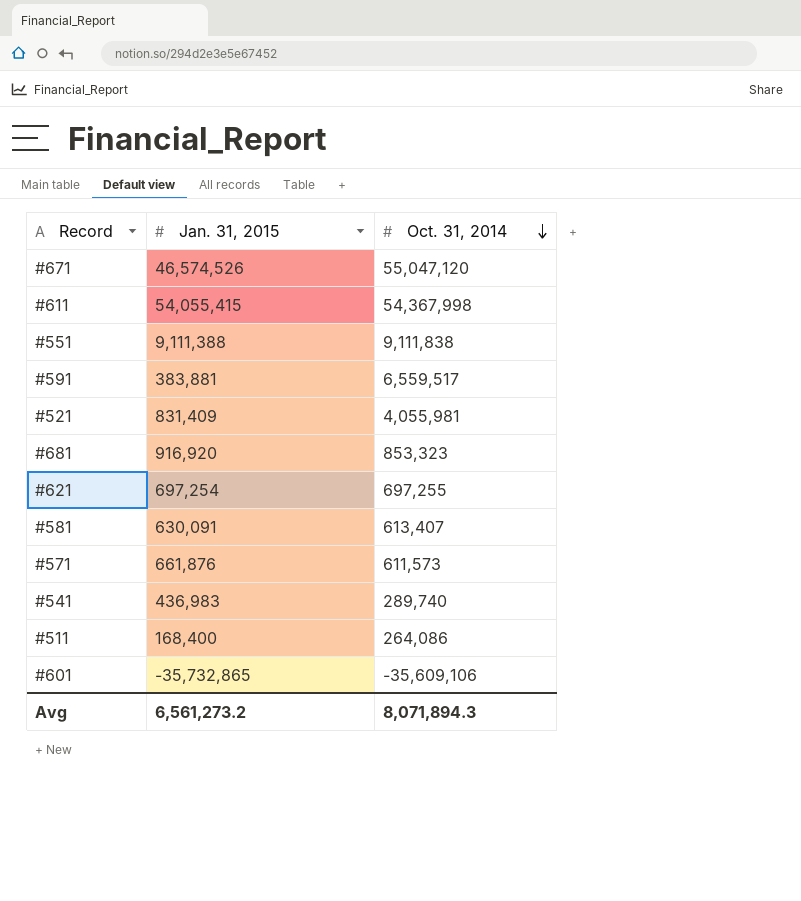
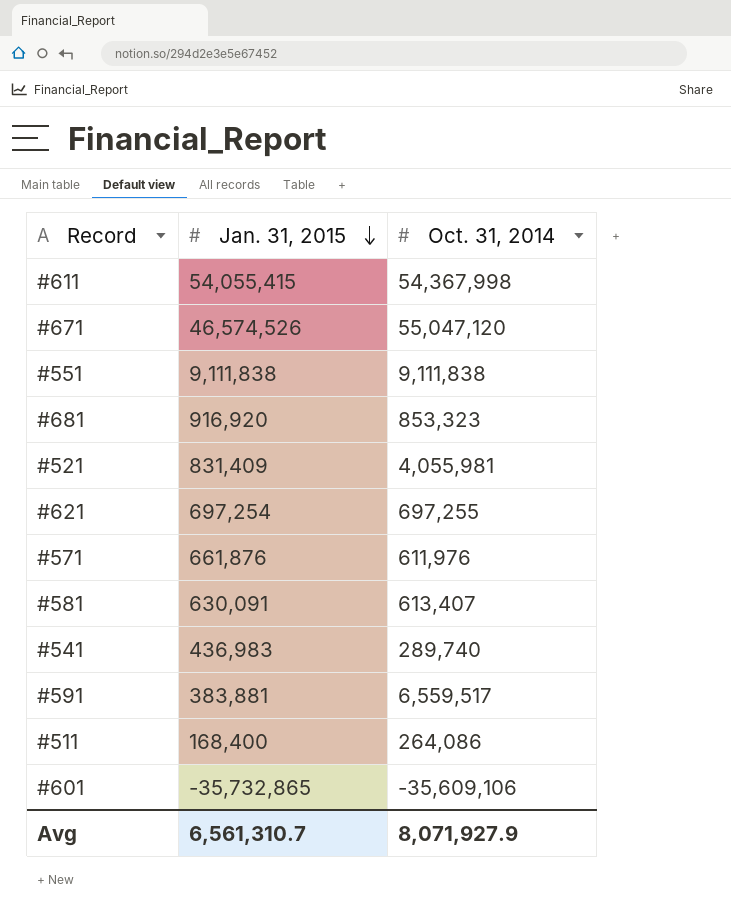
row order: Oct. 31, 2014 descending -> Jan. 31, 2015 descending
#551 | Jan. 31, 2015: 9,111,388 -> 9,111,838
#571 | Oct. 31, 2014: 611,573 -> 611,976
Avg | Jan. 31, 2015: 6,561,273.2 -> 6,561,310.7
Avg | Oct. 31, 2014: 8,071,894.3 -> 8,071,927.9

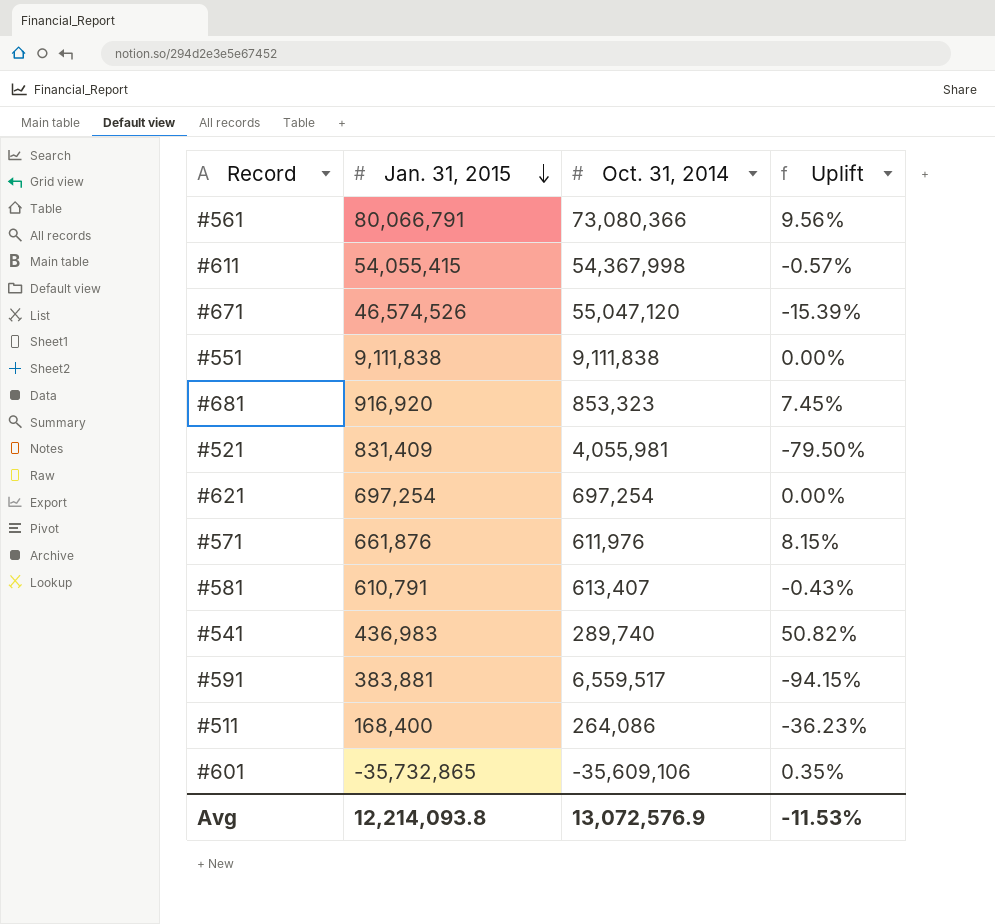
column Uplift | formula: none -> ([Jan. 31, 2015] - [Oct. 31, 2014]) / [Oct. 31, 2014]
row #561: none -> 80,066,791 | 73,080,366 | 9.56%
#621 | Oct. 31, 2014: 697,255 -> 697,254
#581 | Jan. 31, 2015: 630,091 -> 610,791
Avg | Jan. 31, 2015: 6,561,310.7 -> 12,214,093.8
Avg | Oct. 31, 2014: 8,071,927.9 -> 13,072,576.9

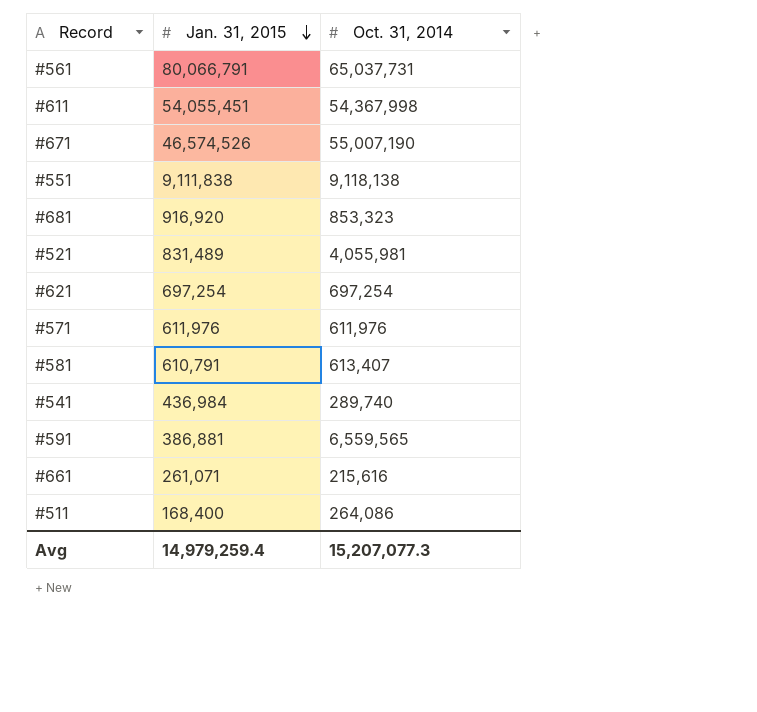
column Uplift | formula: ([Jan. 31, 2015] - [Oct. 31, 2014]) / [Oct. 31, 2014] -> none
row #601: -35,732,865 | -35,609,106 | 0.35% -> none
#561 | Oct. 31, 2014: 73,080,366 -> 65,037,731
#611 | Jan. 31, 2015: 54,055,415 -> 54,055,451
#671 | Oct. 31, 2014: 55,047,120 -> 55,007,190
#551 | Oct. 31, 2014: 9,111,838 -> 9,118,138
#521 | Jan. 31, 2015: 831,409 -> 831,489
#571 | Jan. 31, 2015: 661,876 -> 611,976
#541 | Jan. 31, 2015: 436,983 -> 436,984
#591 | Jan. 31, 2015: 383,881 -> 386,881
#591 | Oct. 31, 2014: 6,559,517 -> 6,559,565
row #661: none -> 261,071 | 215,616
Avg | Jan. 31, 2015: 12,214,093.8 -> 14,979,259.4
Avg | Oct. 31, 2014: 13,072,576.9 -> 15,207,077.3

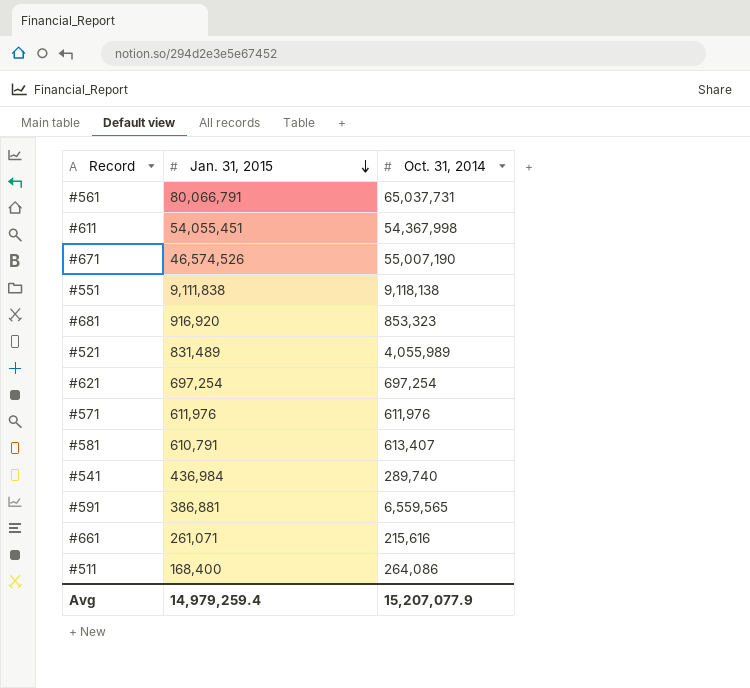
#521 | Oct. 31, 2014: 4,055,981 -> 4,055,989
Avg | Oct. 31, 2014: 15,207,077.3 -> 15,207,077.9

